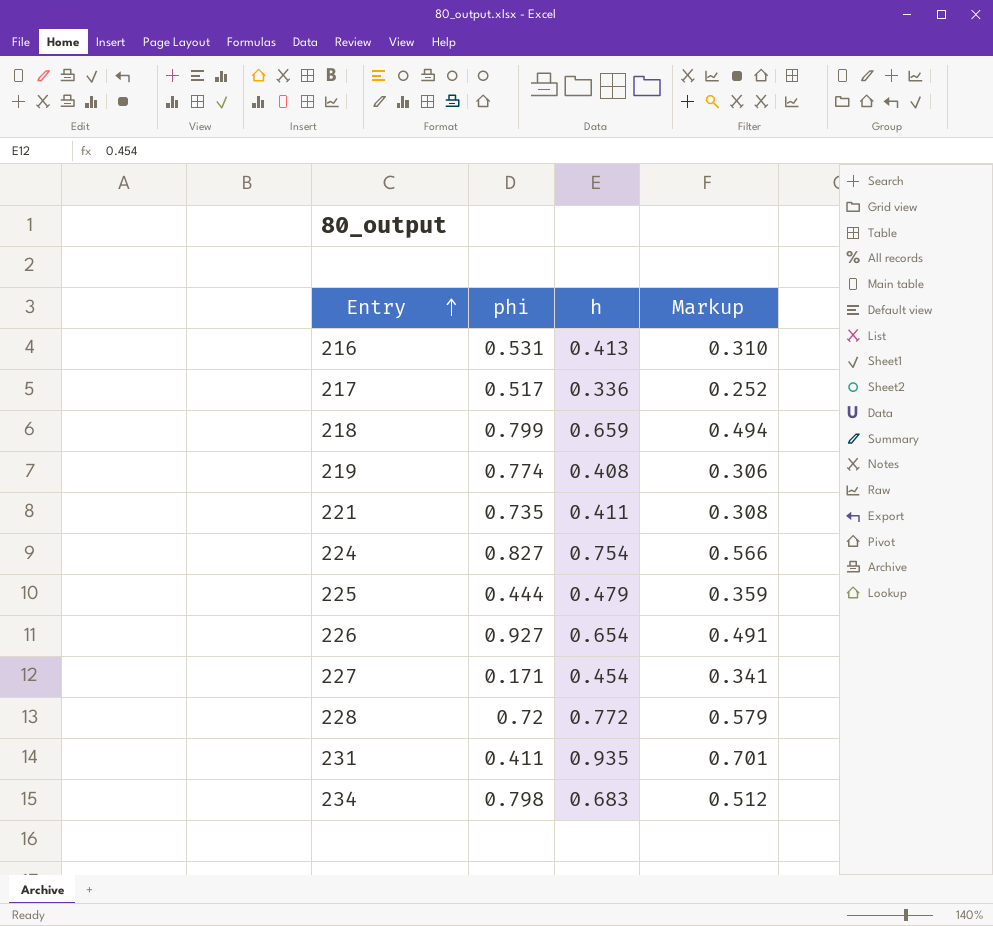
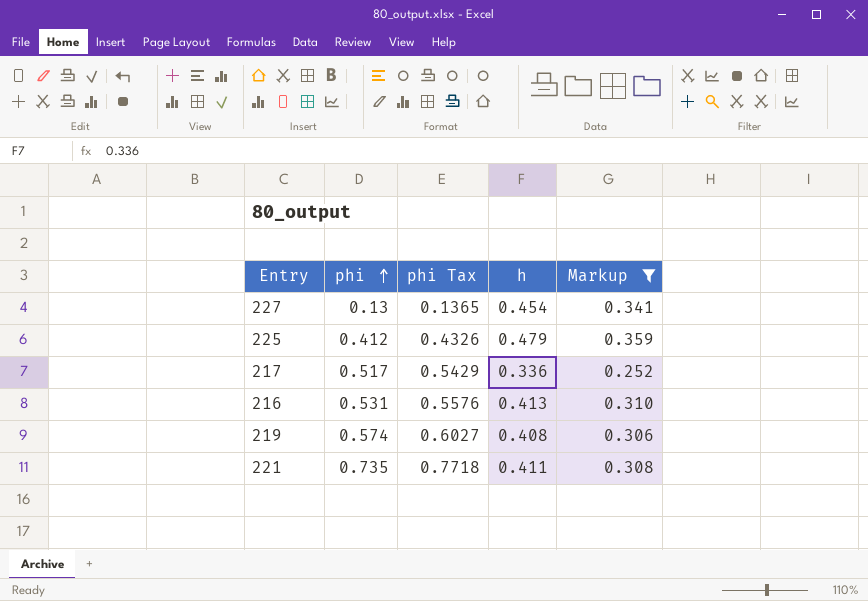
filter: none -> Markup <= 0.359
row order: Entry ascending -> phi ascending
column phi Tax | formula: none -> [phi] * 1.05
227 | phi: 0.171 -> 0.13
225 | phi: 0.444 -> 0.412
219 | phi: 0.774 -> 0.574

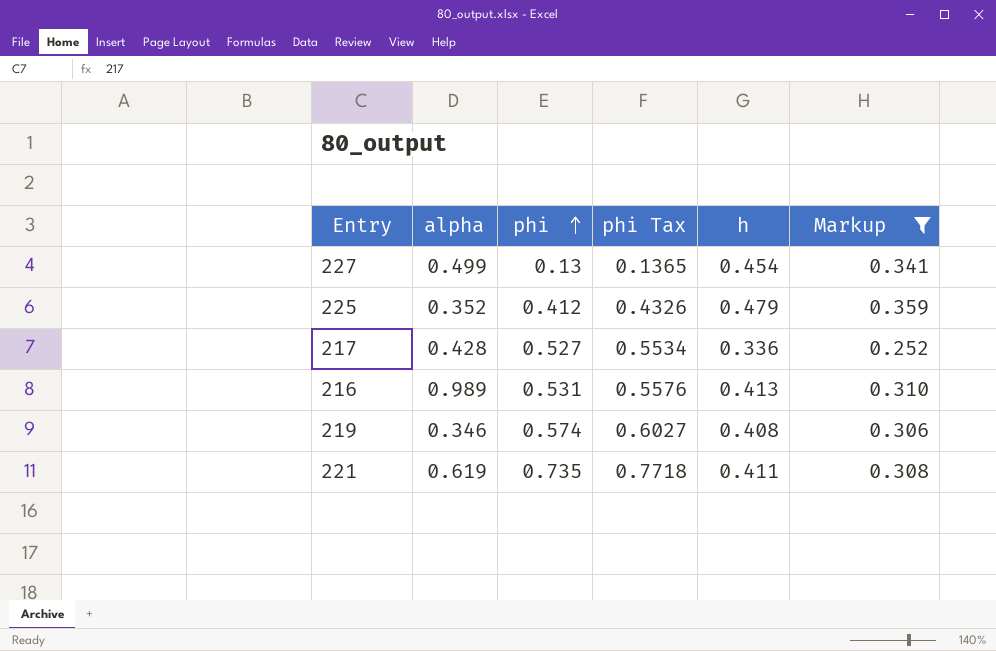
column alpha | position: none -> 2
217 | phi: 0.517 -> 0.527
217 | phi Tax: 0.5429 -> 0.5534

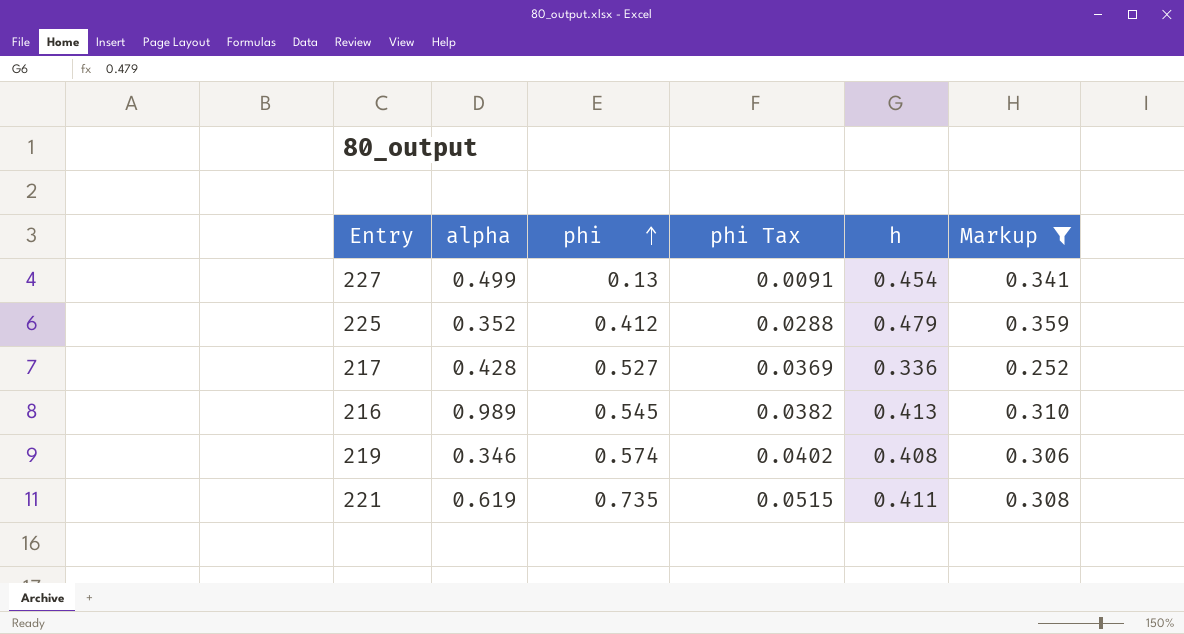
column phi Tax | formula: [phi] * 1.05 -> [phi] * 0.07
216 | phi: 0.531 -> 0.545

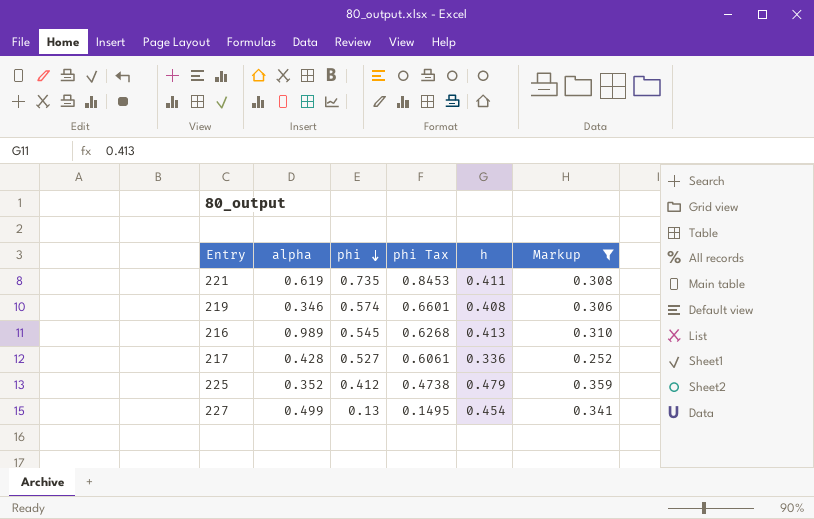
row order: phi ascending -> phi descending
column phi Tax | formula: [phi] * 0.07 -> [phi] * 1.15

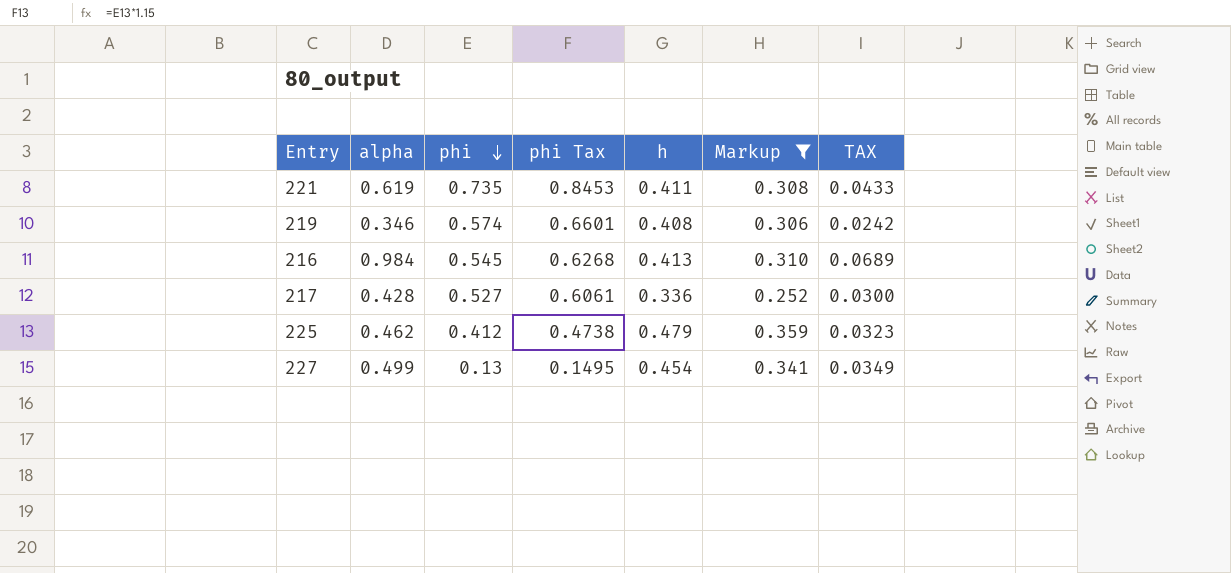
column TAX | formula: none -> [alpha] * 0.07
216 | alpha: 0.989 -> 0.984
225 | alpha: 0.352 -> 0.462

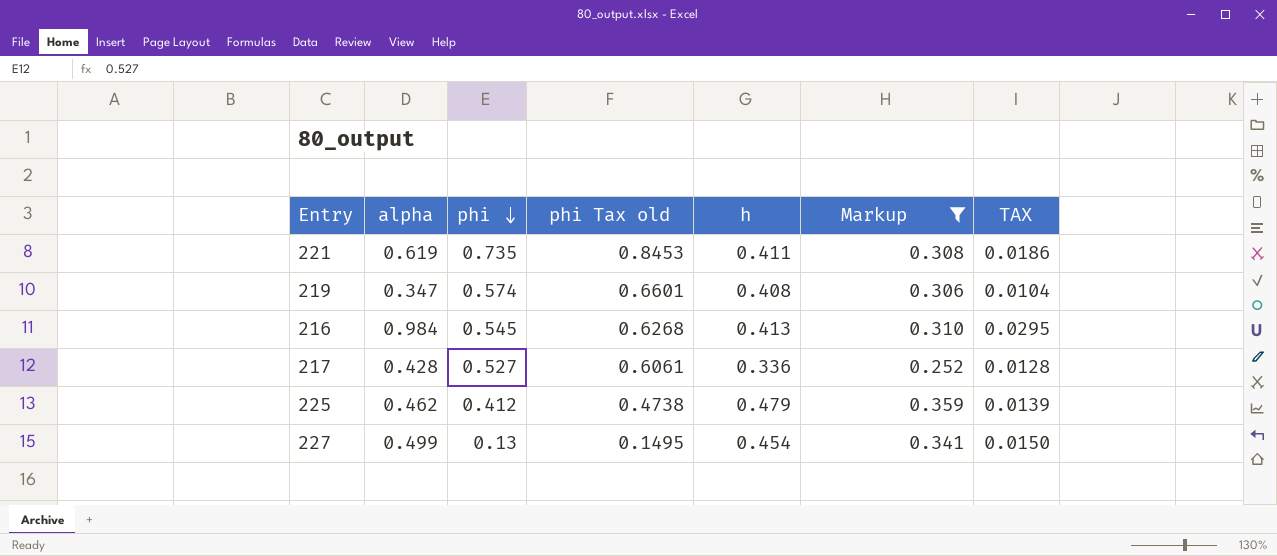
column name: phi Tax -> phi Tax old
column TAX | formula: [alpha] * 0.07 -> [alpha] * 0.03
219 | alpha: 0.346 -> 0.347

